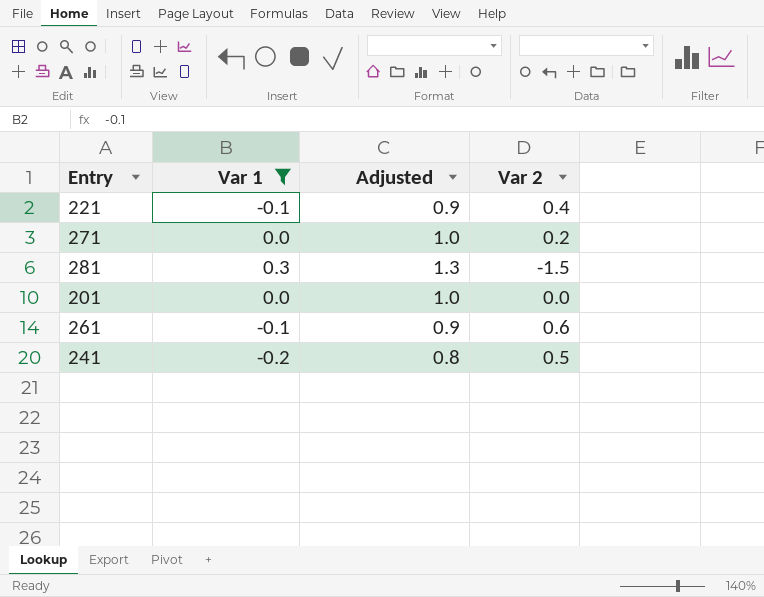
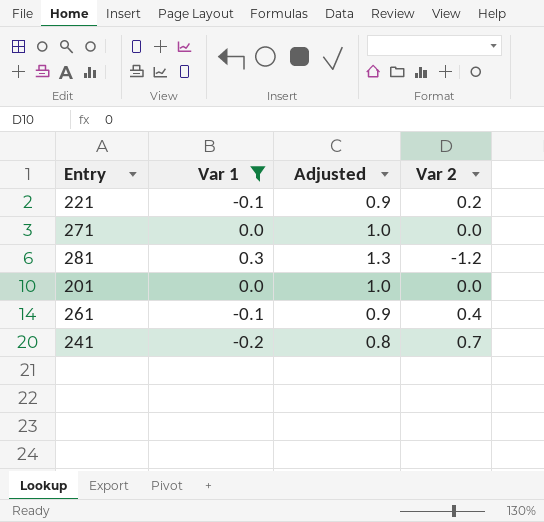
221 | Var 2: 0.4 -> 0.2
271 | Var 2: 0.2 -> 0.0
281 | Var 2: -1.5 -> -1.2
261 | Var 2: 0.6 -> 0.4
241 | Var 2: 0.5 -> 0.7

